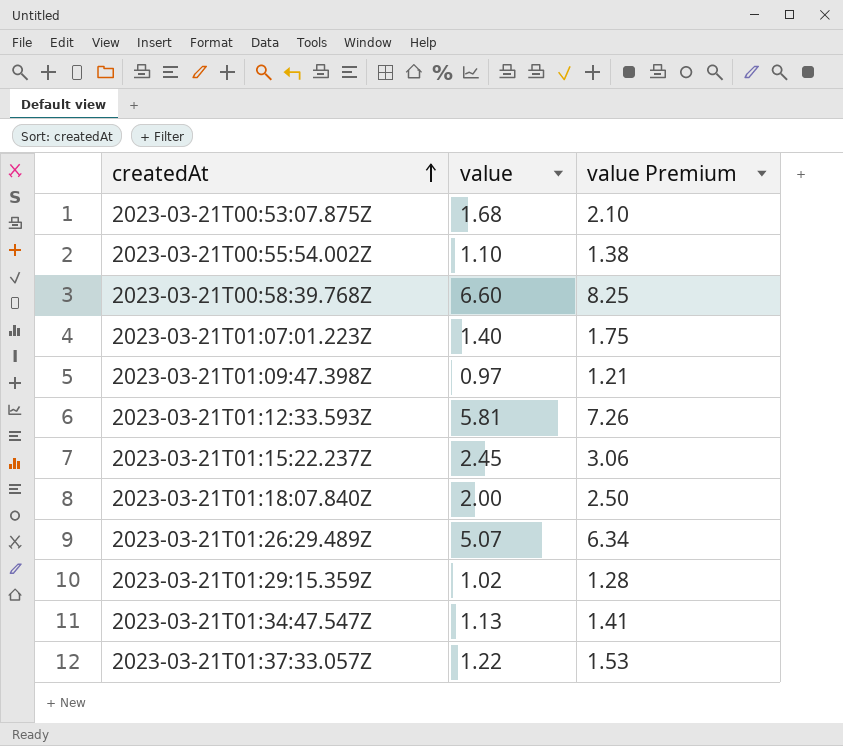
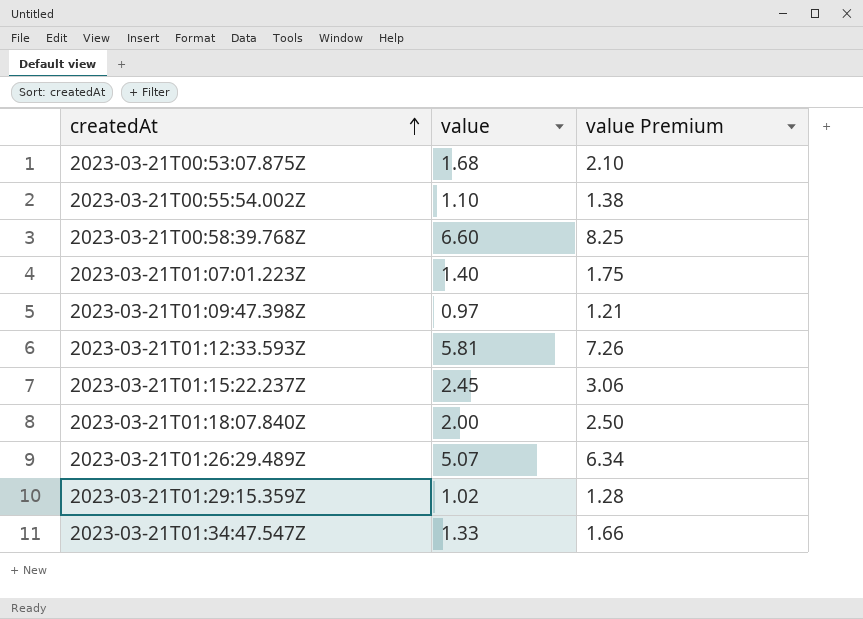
row 2023-03-21T01:37:33.057Z: 1.22 | 1.53 -> none
2023-03-21T01:34:47.547Z | value: 1.13 -> 1.33
2023-03-21T01:34:47.547Z | value Premium: 1.41 -> 1.66

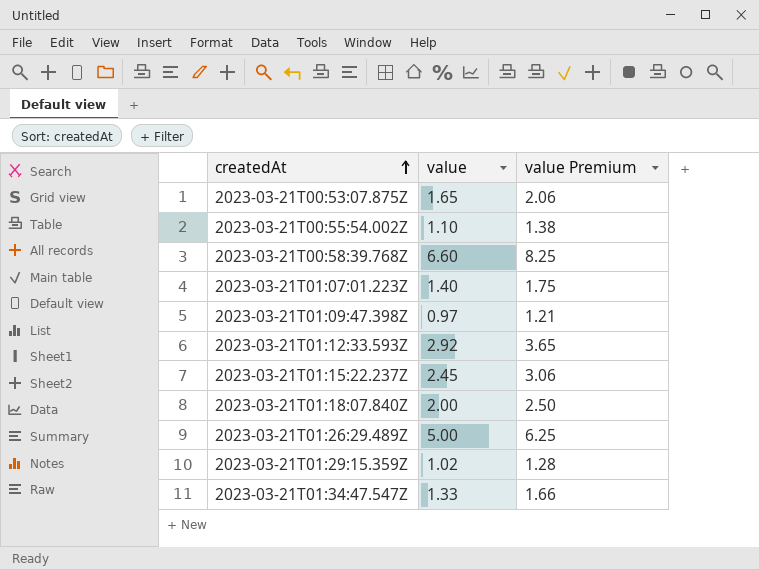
2023-03-21T00:53:07.875Z | value: 1.68 -> 1.65
2023-03-21T00:53:07.875Z | value Premium: 2.10 -> 2.06
2023-03-21T01:12:33.593Z | value: 5.81 -> 2.92
2023-03-21T01:12:33.593Z | value Premium: 7.26 -> 3.65
2023-03-21T01:26:29.489Z | value: 5.07 -> 5.00
2023-03-21T01:26:29.489Z | value Premium: 6.34 -> 6.25

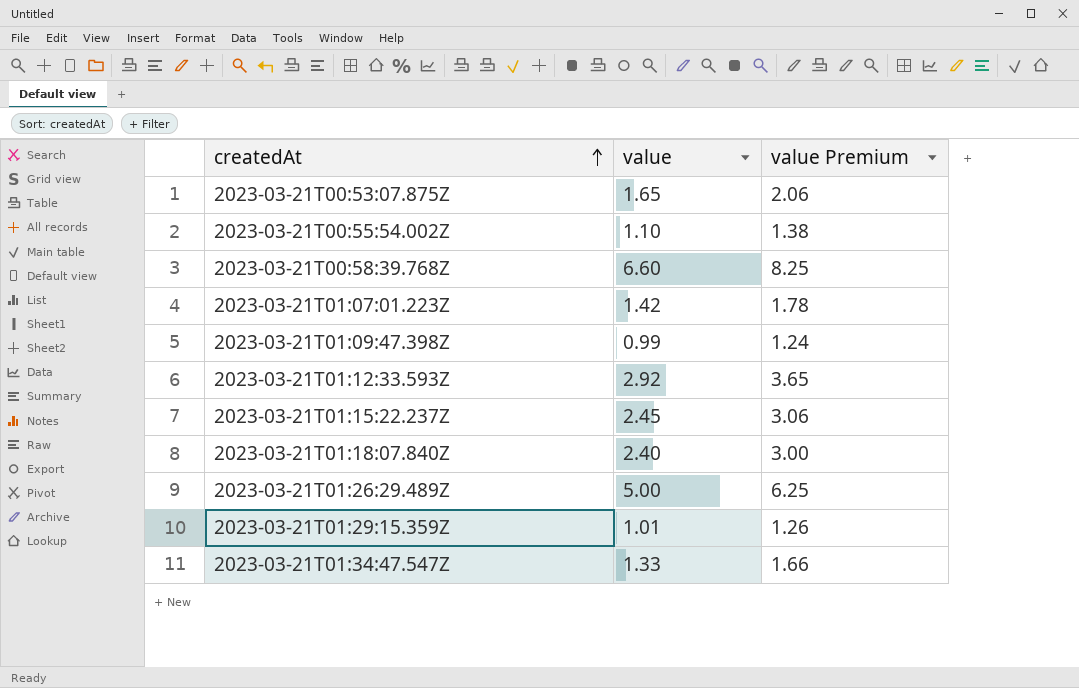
2023-03-21T01:07:01.223Z | value: 1.40 -> 1.42
2023-03-21T01:07:01.223Z | value Premium: 1.75 -> 1.78
2023-03-21T01:09:47.398Z | value: 0.97 -> 0.99
2023-03-21T01:09:47.398Z | value Premium: 1.21 -> 1.24
2023-03-21T01:18:07.840Z | value: 2.00 -> 2.40
2023-03-21T01:18:07.840Z | value Premium: 2.50 -> 3.00
2023-03-21T01:29:15.359Z | value: 1.02 -> 1.01
2023-03-21T01:29:15.359Z | value Premium: 1.28 -> 1.26

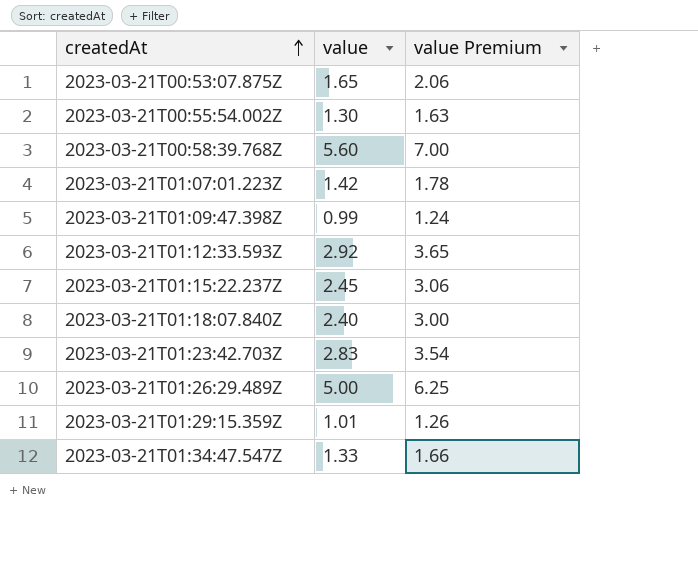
2023-03-21T00:55:54.002Z | value: 1.10 -> 1.30
2023-03-21T00:55:54.002Z | value Premium: 1.38 -> 1.63
2023-03-21T00:58:39.768Z | value: 6.60 -> 5.60
2023-03-21T00:58:39.768Z | value Premium: 8.25 -> 7.00
row 2023-03-21T01:23:42.703Z: none -> 2.83 | 3.54

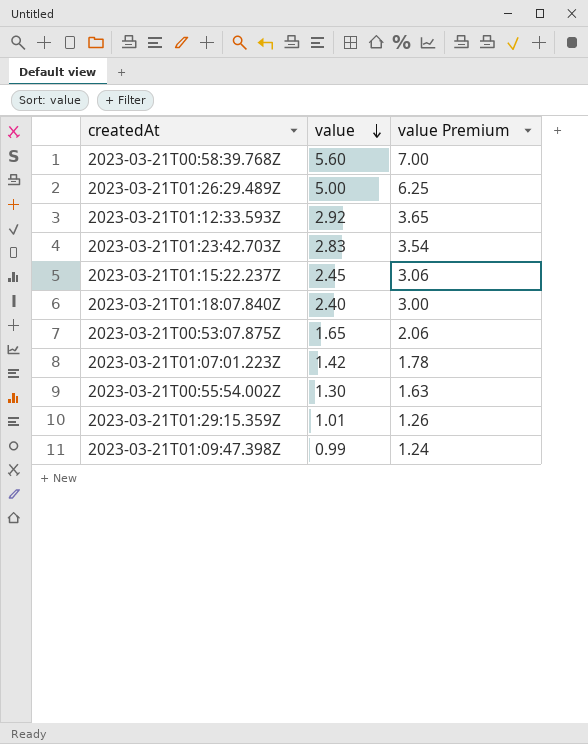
row order: createdAt ascending -> value descending
row 2023-03-21T01:34:47.547Z: 1.33 | 1.66 -> none

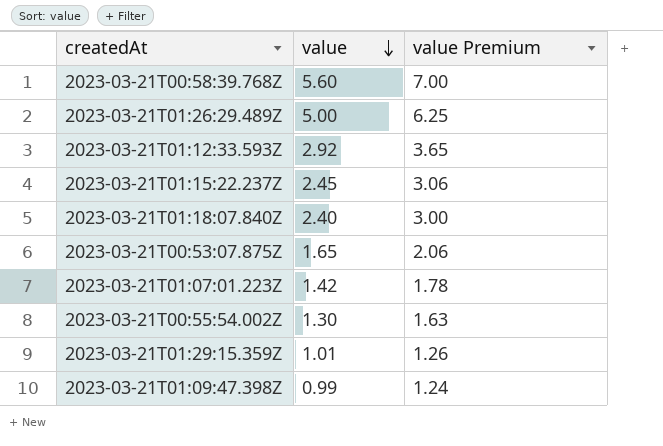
row 2023-03-21T01:23:42.703Z: 2.83 | 3.54 -> none

